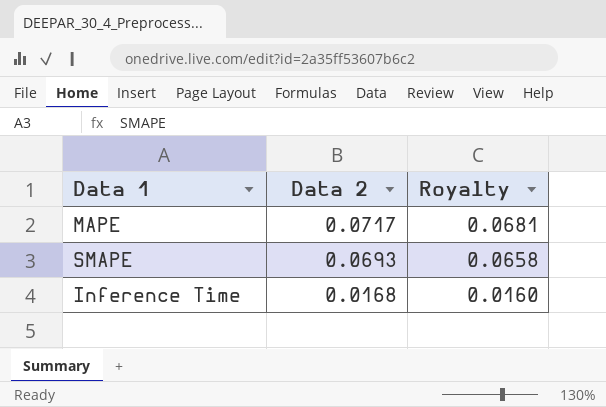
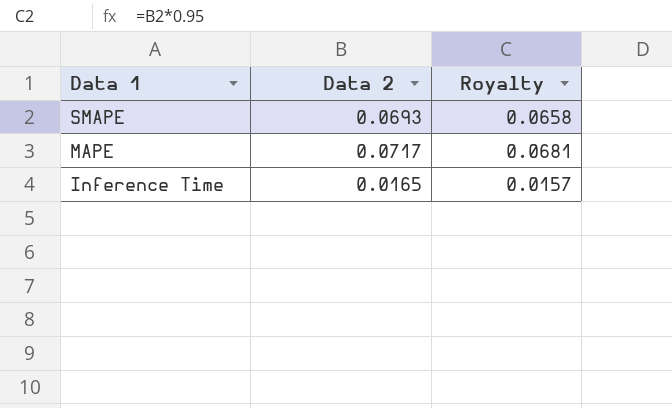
row order: Data 2 descending -> Data 1 descending
Inference Time | Data 2: 0.0168 -> 0.0165
Inference Time | Royalty: 0.0160 -> 0.0157

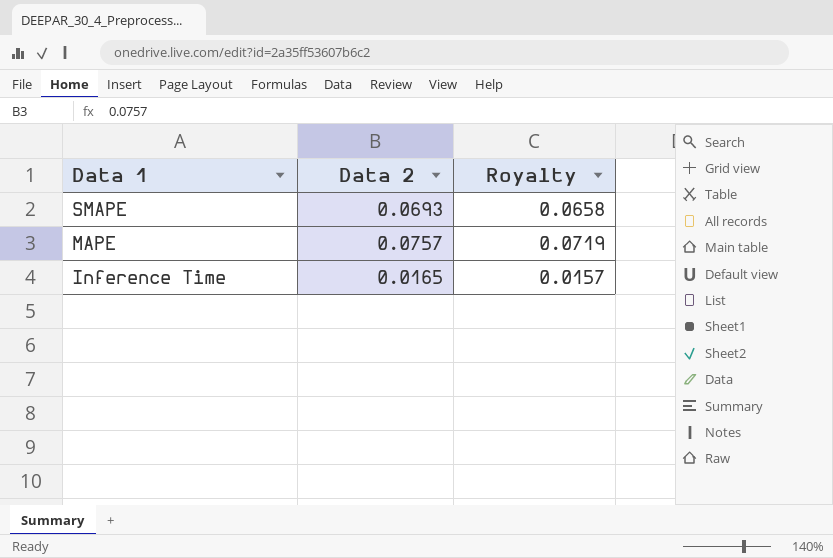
MAPE | Data 2: 0.0717 -> 0.0757
MAPE | Royalty: 0.0681 -> 0.0719

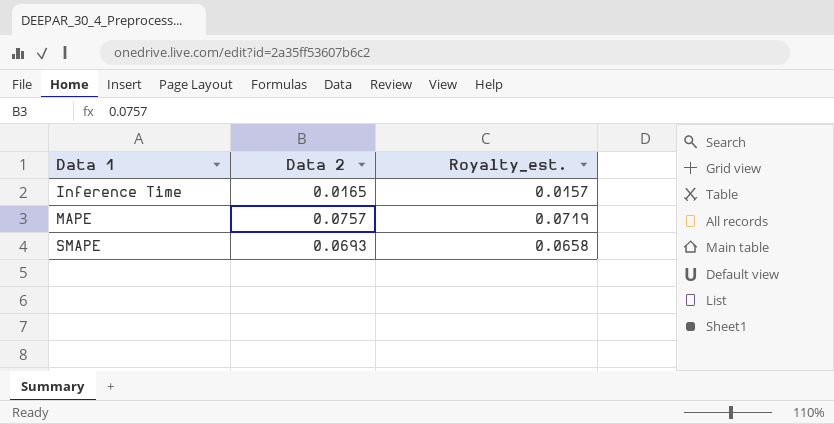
row order: Data 1 descending -> Data 1 ascending
column name: Royalty -> Royalty_est.

